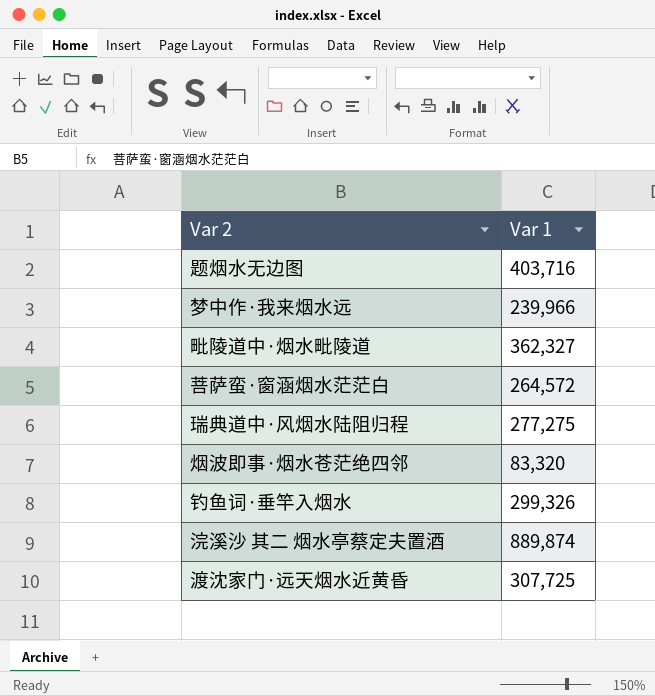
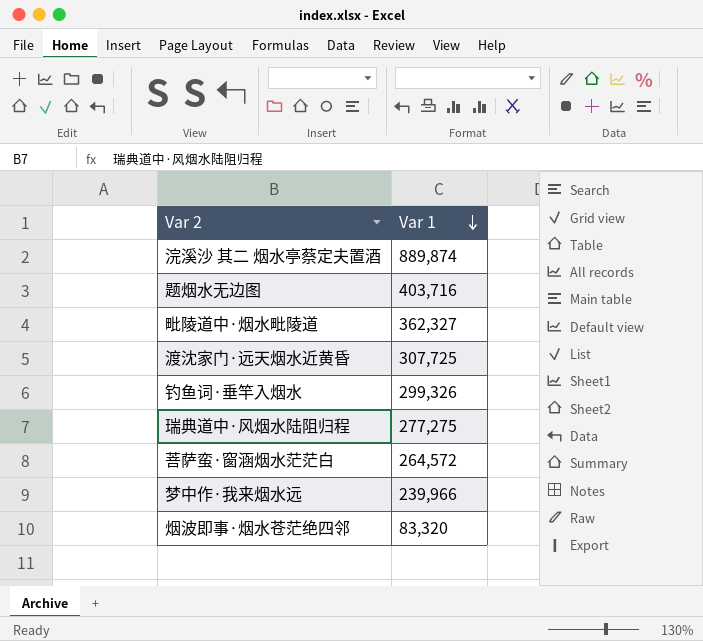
row order: none -> Var 1 descending

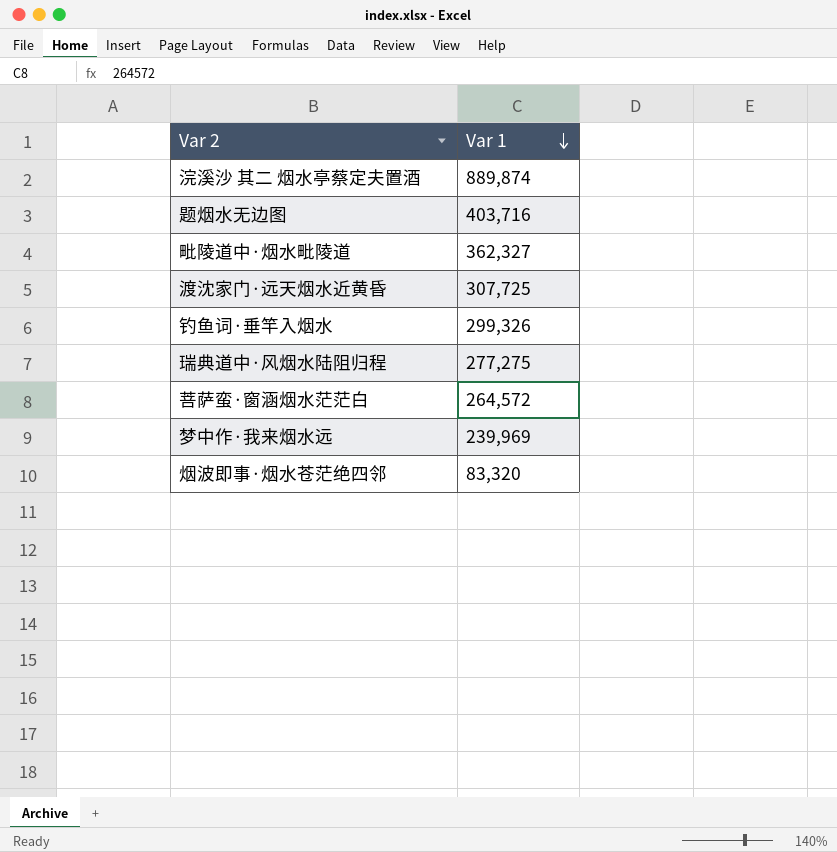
梦中作·我来烟水远 | Var 1: 239,966 -> 239,969

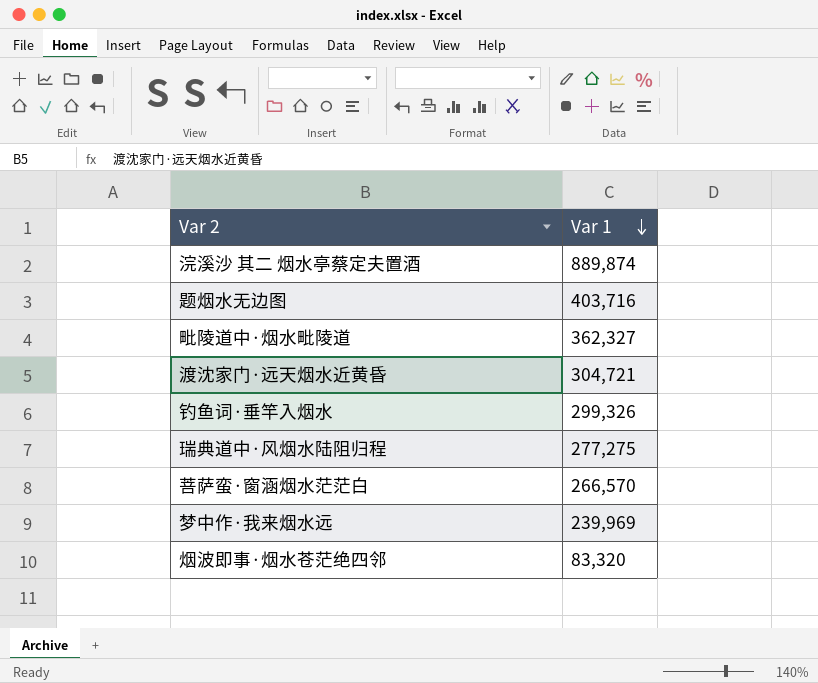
渡沈家门·远天烟水近黄昏 | Var 1: 307,725 -> 304,721
菩萨蛮·窗涵烟水茫茫白 | Var 1: 264,572 -> 266,570

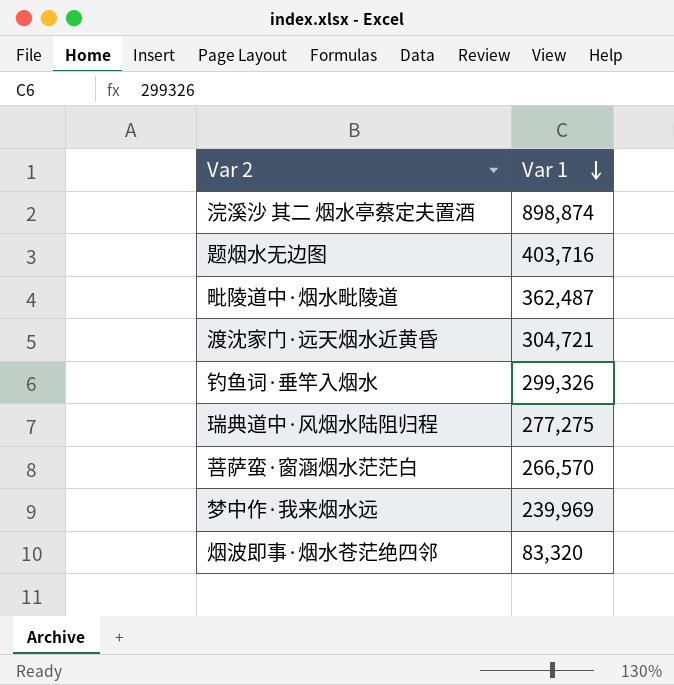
浣溪沙 其二 烟水亭蔡定夫置酒 | Var 1: 889,874 -> 898,874
毗陵道中·烟水毗陵道 | Var 1: 362,327 -> 362,487

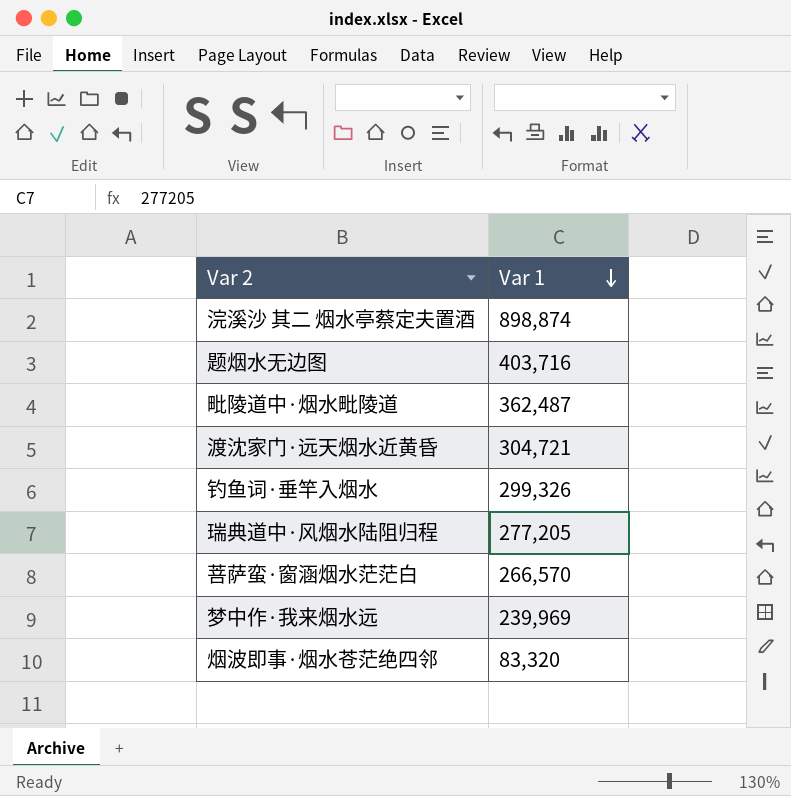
瑞典道中·风烟水陆阻归程 | Var 1: 277,275 -> 277,205

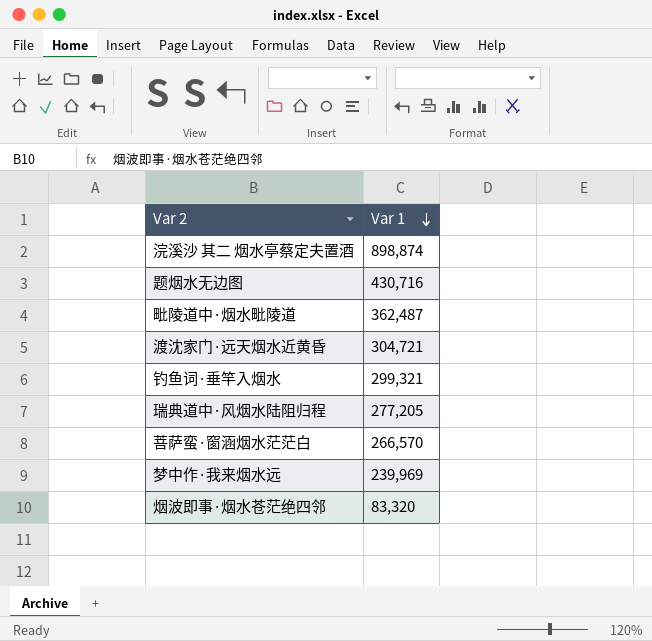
题烟水无边图 | Var 1: 403,716 -> 430,716
钓鱼词·垂竿入烟水 | Var 1: 299,326 -> 299,321

